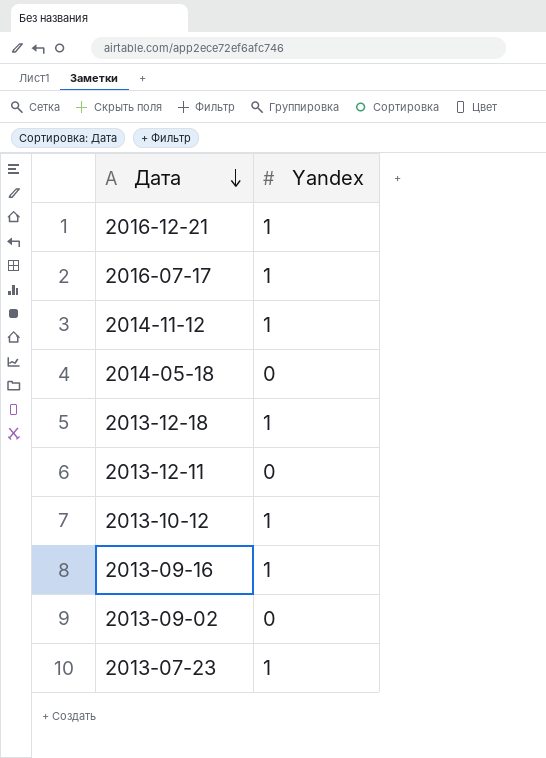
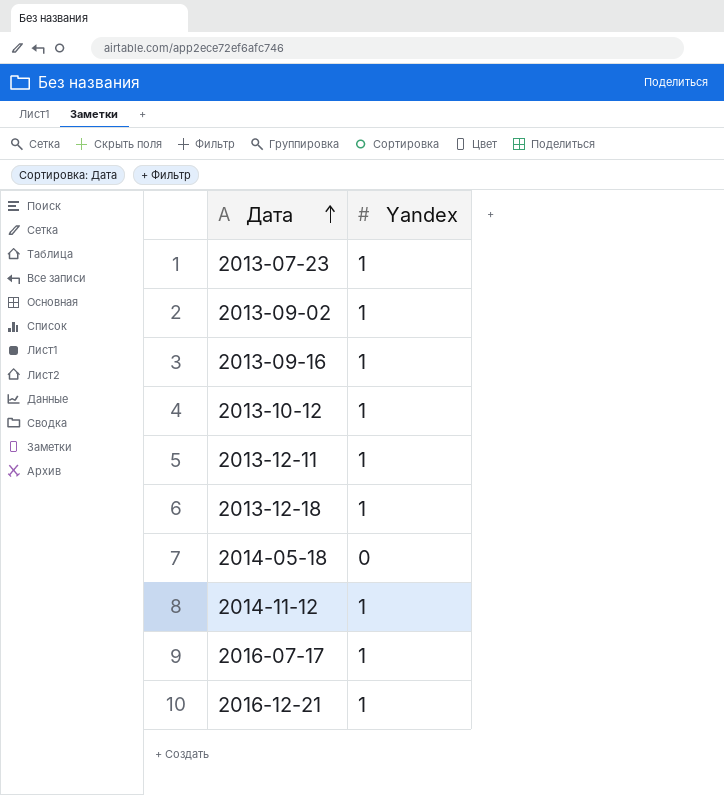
row order: Дата descending -> Дата ascending
2013-09-02 | Yandex: 0 -> 1
2013-12-11 | Yandex: 0 -> 1

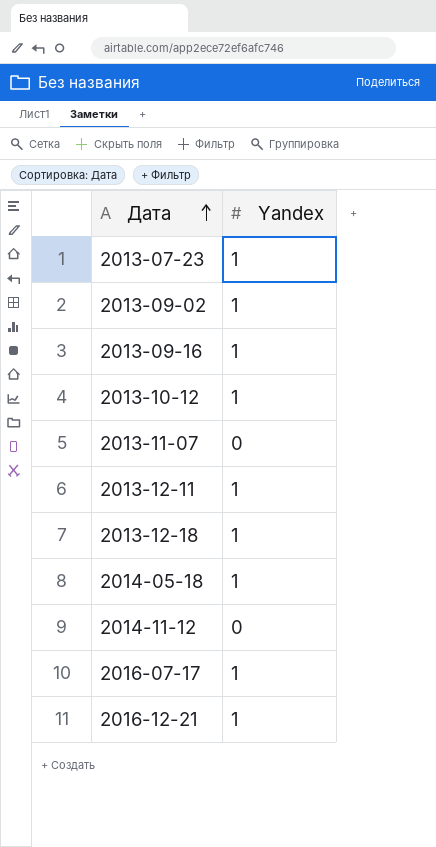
row 2013-11-07: none -> 0
2014-05-18 | Yandex: 0 -> 1
2014-11-12 | Yandex: 1 -> 0

